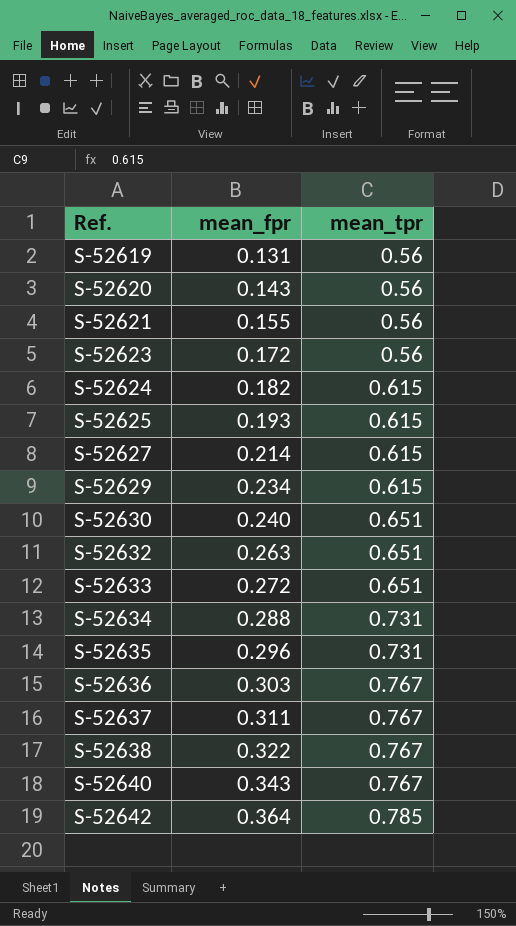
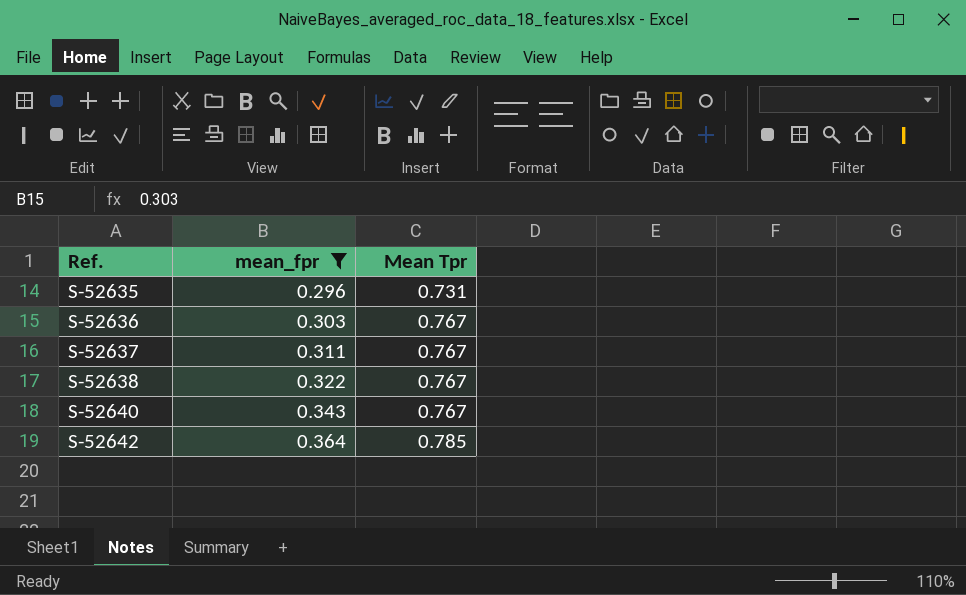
filter: none -> mean_fpr >= 0.296
column name: mean_tpr -> Mean Tpr

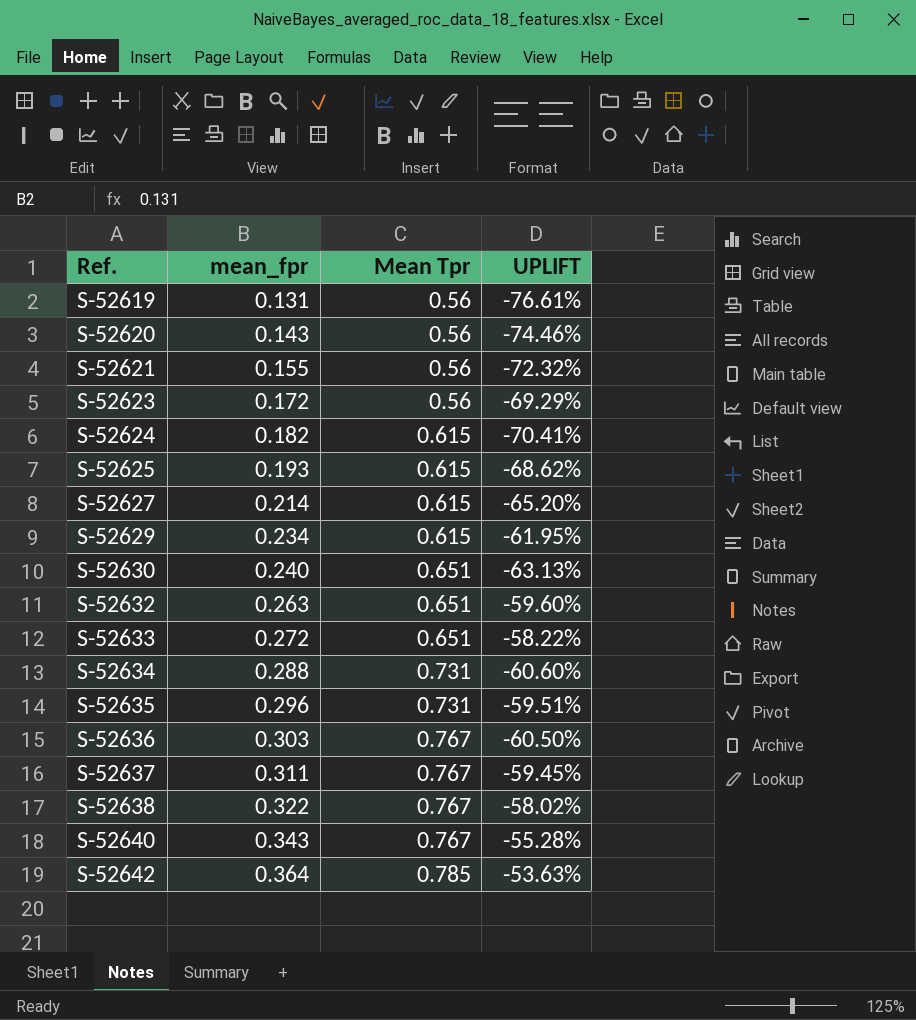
filter: mean_fpr >= 0.296 -> none
column UPLIFT | formula: none -> ([mean_fpr] - [Mean Tpr]) / [Mean Tpr]

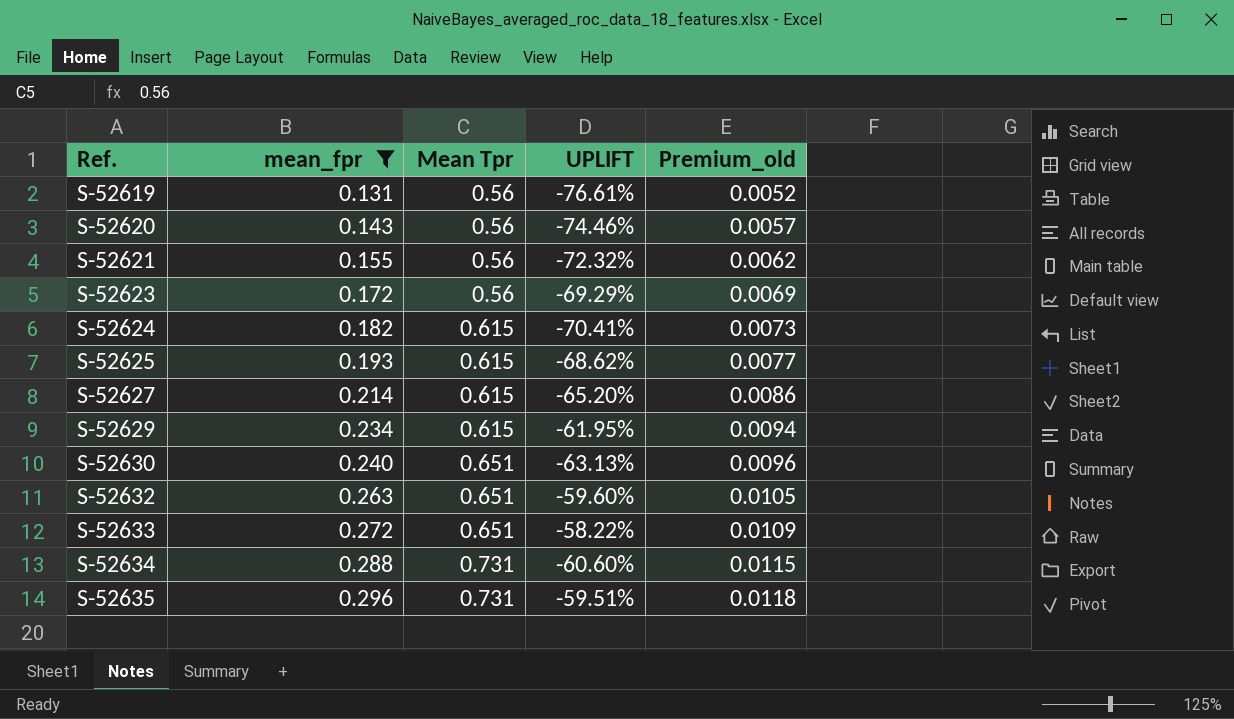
filter: none -> mean_fpr <= 0.296
column Premium_old | formula: none -> [mean_fpr] * 0.04

